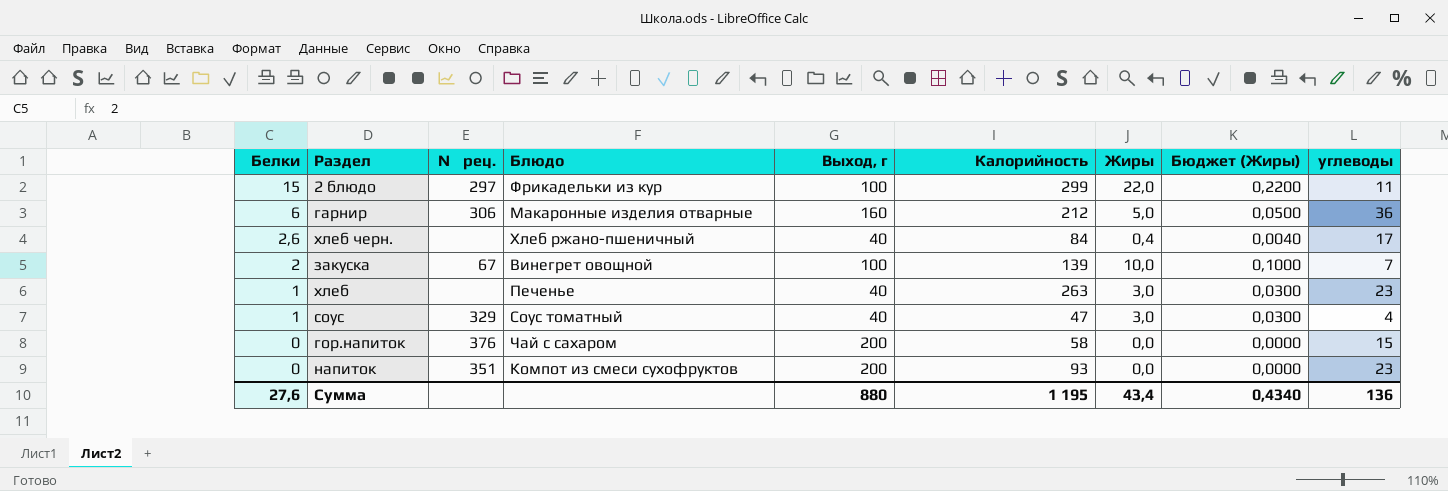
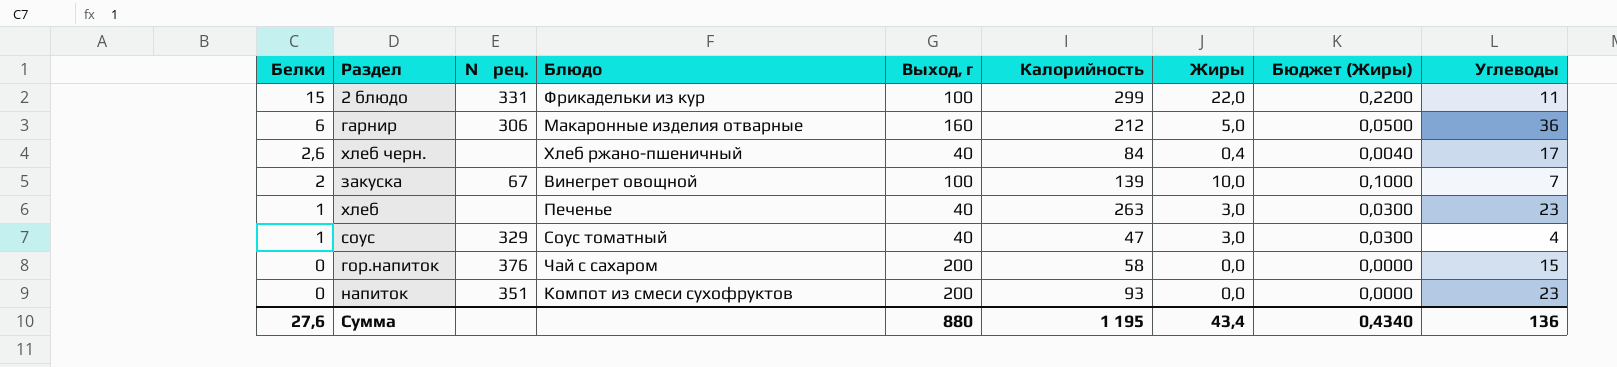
column name: углеводы -> Углеводы
2 блюдо | № рец.: 297 -> 331

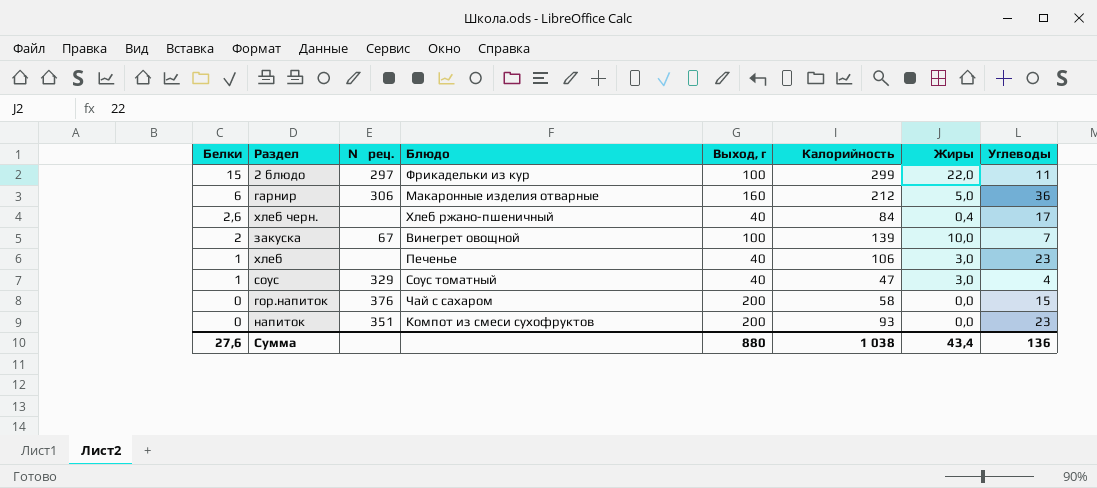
column Бюджет (Жиры) | formula: [Жиры] * 0,01 -> none
2 блюдо | № рец.: 331 -> 297
хлеб | Калорийность: 263 -> 106
Сумма | Калорийность: 1 195 -> 1 038

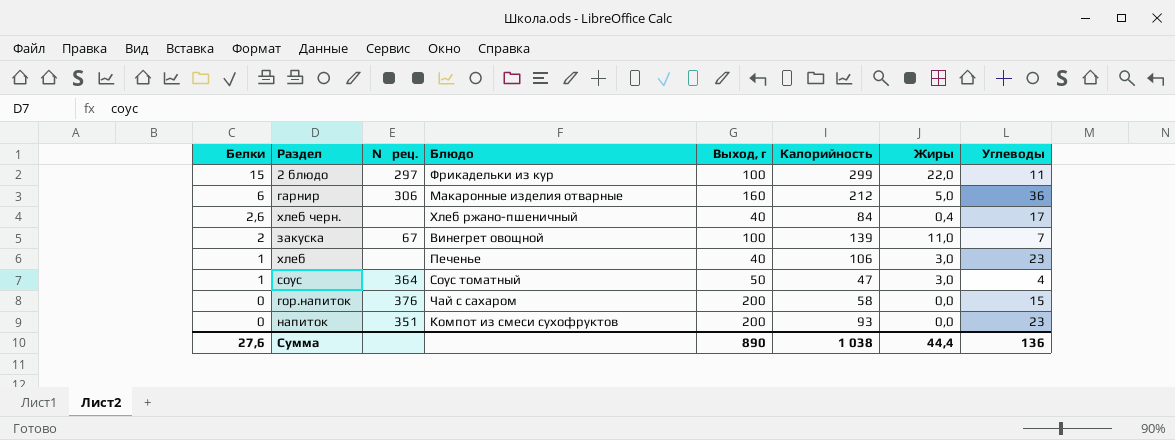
закуска | Жиры: 10,0 -> 11,0
соус | № рец.: 329 -> 364
соус | Выход, г: 40 -> 50
Сумма | Выход, г: 880 -> 890
Сумма | Жиры: 43,4 -> 44,4

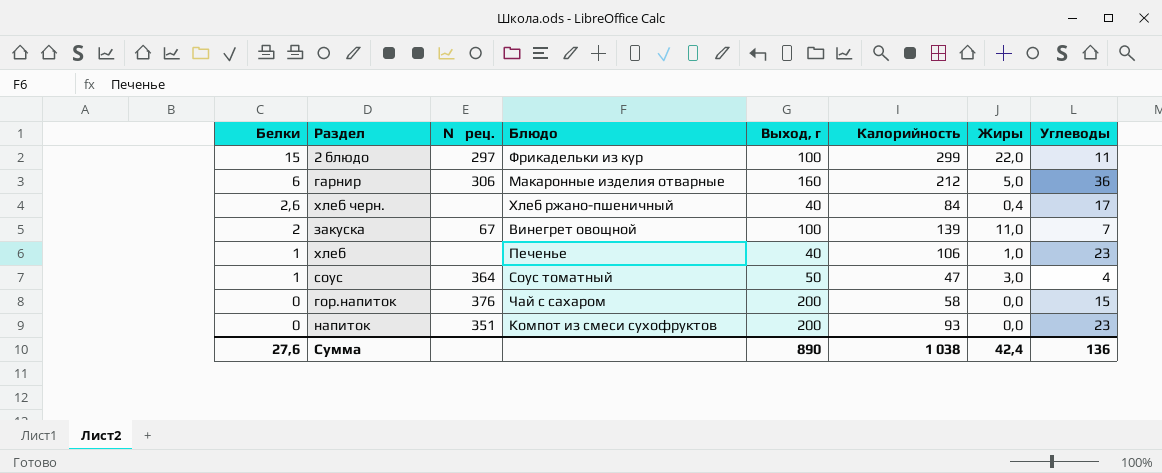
хлеб | Жиры: 3,0 -> 1,0
Сумма | Жиры: 44,4 -> 42,4

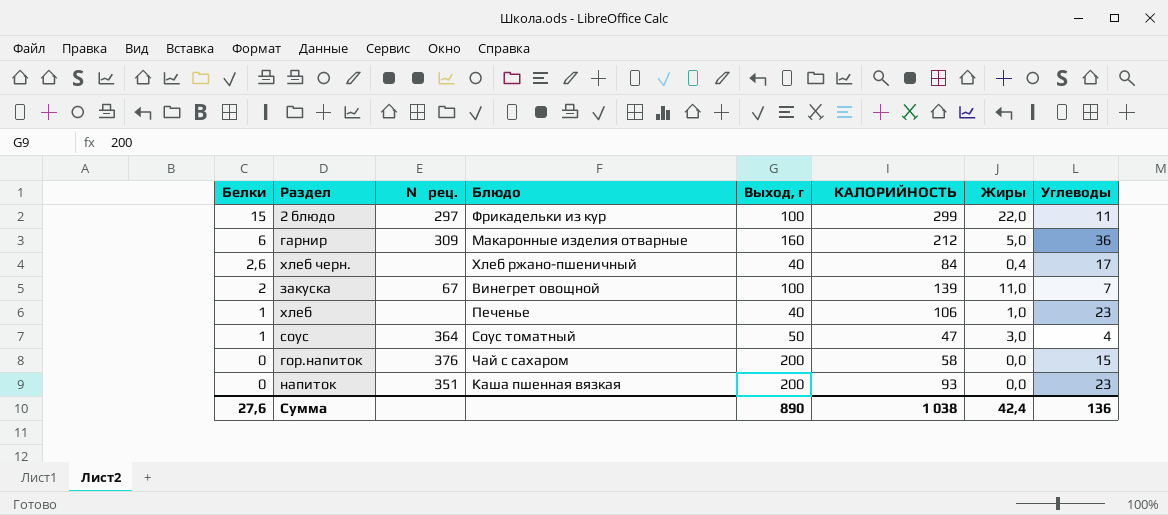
column name: Калорийность -> КАЛОРИЙНОСТЬ
гарнир | № рец.: 306 -> 309
напиток | Блюдо: Компот из смеси сухофруктов -> Каша пшенная вязкая

